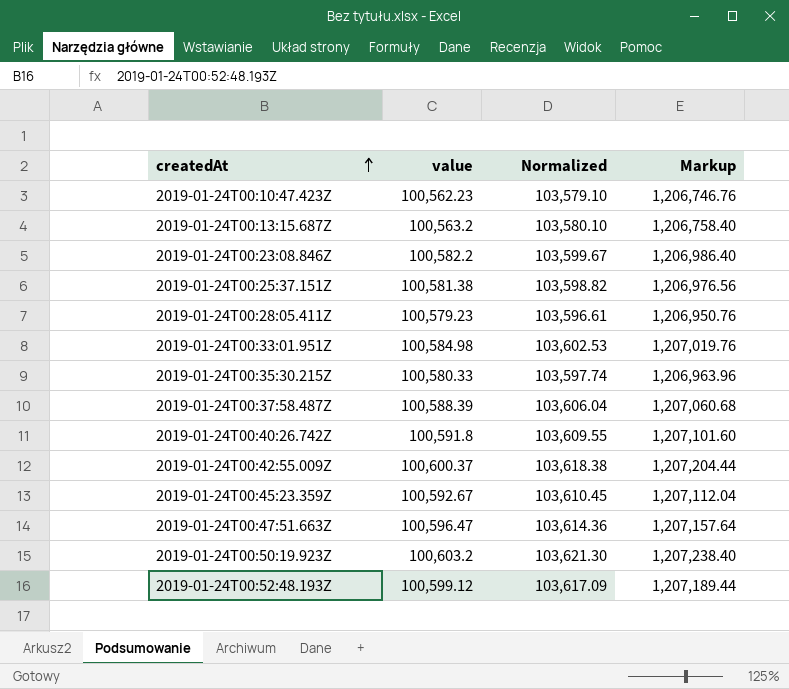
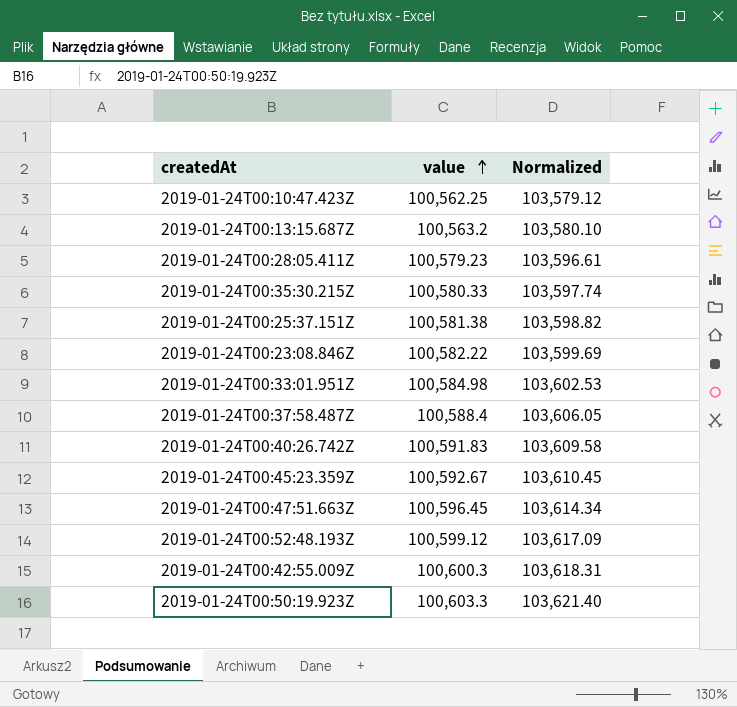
row order: createdAt ascending -> value ascending
column Markup | formula: [value] * 12 -> none
2019-01-24T00:10:47.423Z | value: 100,562.23 -> 100,562.25
2019-01-24T00:10:47.423Z | Normalized: 103,579.10 -> 103,579.12
2019-01-24T00:23:08.846Z | value: 100,582.2 -> 100,582.22
2019-01-24T00:23:08.846Z | Normalized: 103,599.67 -> 103,599.69
2019-01-24T00:37:58.487Z | value: 100,588.39 -> 100,588.4
2019-01-24T00:37:58.487Z | Normalized: 103,606.04 -> 103,606.05
2019-01-24T00:40:26.742Z | value: 100,591.8 -> 100,591.83
2019-01-24T00:40:26.742Z | Normalized: 103,609.55 -> 103,609.58
2019-01-24T00:47:51.663Z | value: 100,596.47 -> 100,596.45
2019-01-24T00:47:51.663Z | Normalized: 103,614.36 -> 103,614.34
2019-01-24T00:42:55.009Z | value: 100,600.37 -> 100,600.3
2019-01-24T00:42:55.009Z | Normalized: 103,618.38 -> 103,618.31
2019-01-24T00:50:19.923Z | value: 100,603.2 -> 100,603.3
2019-01-24T00:50:19.923Z | Normalized: 103,621.30 -> 103,621.40

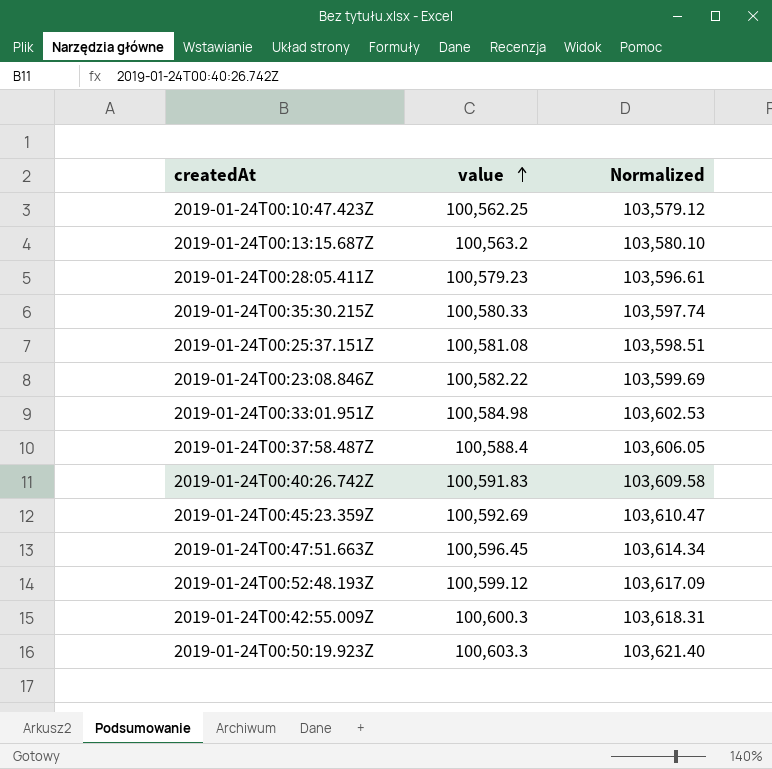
2019-01-24T00:25:37.151Z | value: 100,581.38 -> 100,581.08
2019-01-24T00:25:37.151Z | Normalized: 103,598.82 -> 103,598.51
2019-01-24T00:45:23.359Z | value: 100,592.67 -> 100,592.69
2019-01-24T00:45:23.359Z | Normalized: 103,610.45 -> 103,610.47

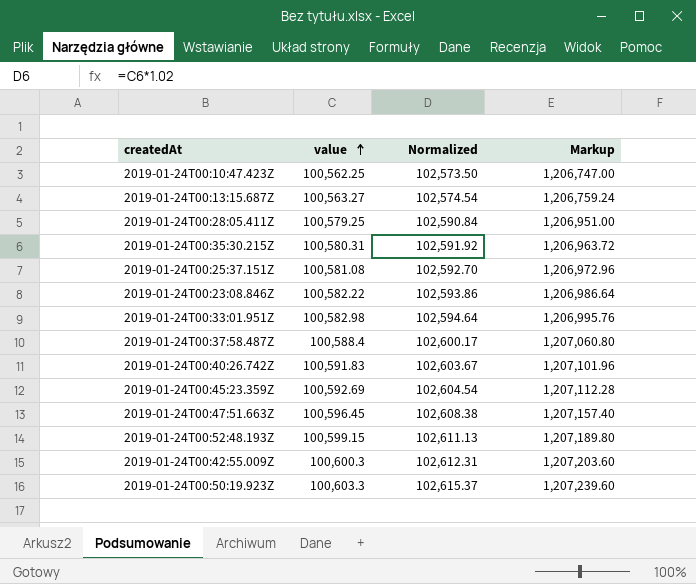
column Normalized | formula: [value] * 1.03 -> [value] * 1.02
column Markup | formula: none -> [value] * 12
2019-01-24T00:13:15.687Z | value: 100,563.2 -> 100,563.27
2019-01-24T00:28:05.411Z | value: 100,579.23 -> 100,579.25
2019-01-24T00:35:30.215Z | value: 100,580.33 -> 100,580.31
2019-01-24T00:33:01.951Z | value: 100,584.98 -> 100,582.98
2019-01-24T00:52:48.193Z | value: 100,599.12 -> 100,599.15

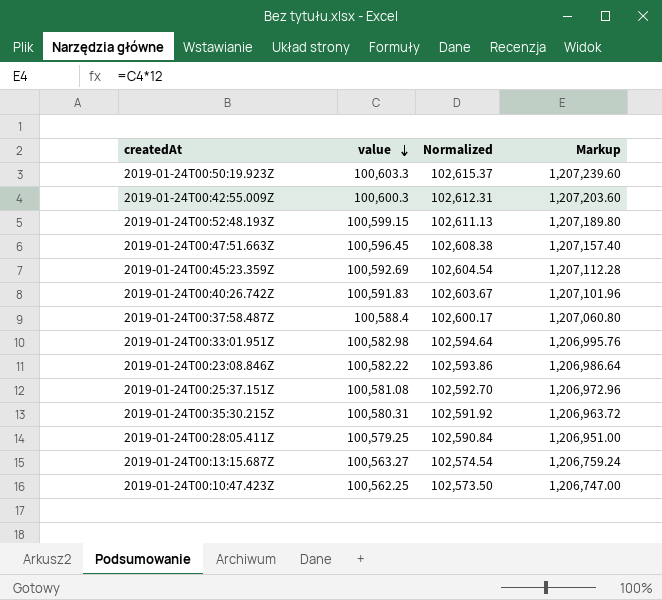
row order: value ascending -> value descending

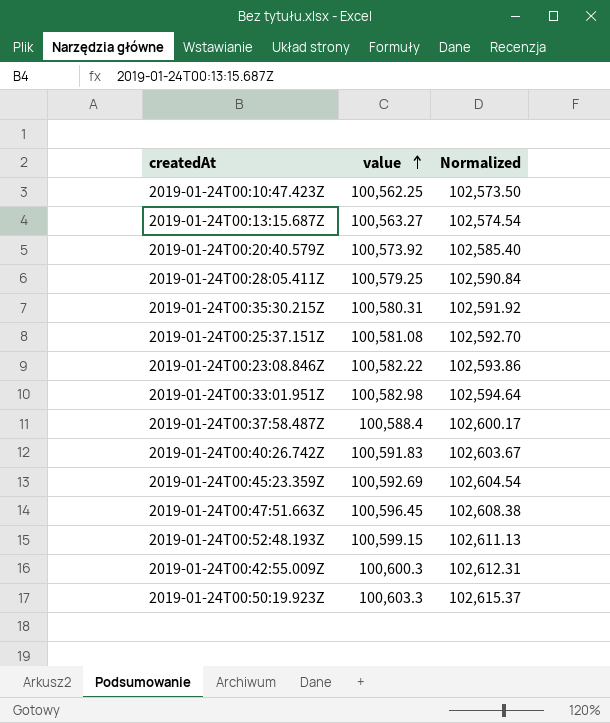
row order: value descending -> value ascending
column Markup | formula: [value] * 12 -> none
row 2019-01-24T00:20:40.579Z: none -> 100,573.92 | 102,585.40

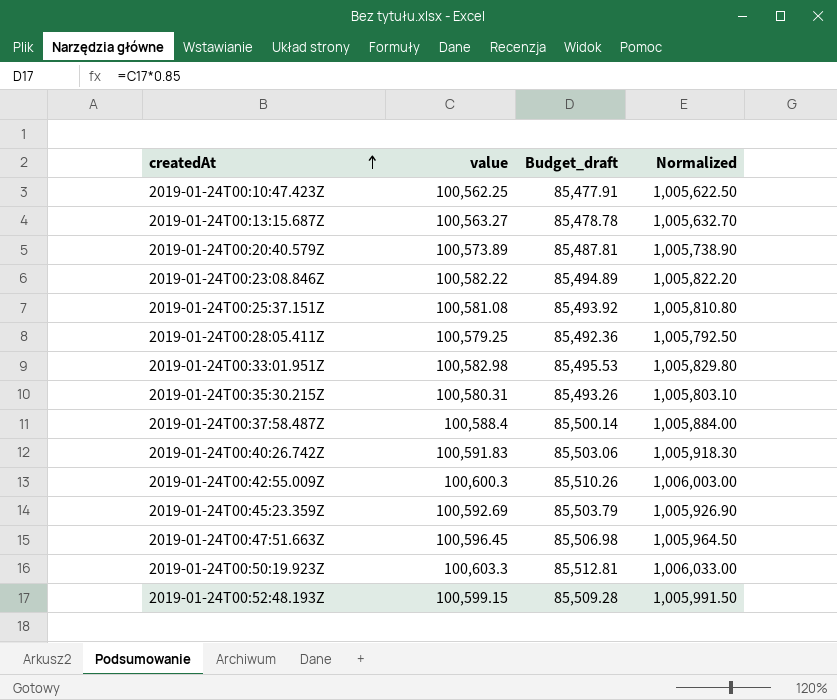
row order: value ascending -> createdAt ascending
column Budget_draft | formula: none -> [value] * 0.85
column Normalized | formula: [value] * 1.02 -> [value] * 10
2019-01-24T00:20:40.579Z | value: 100,573.92 -> 100,573.89

